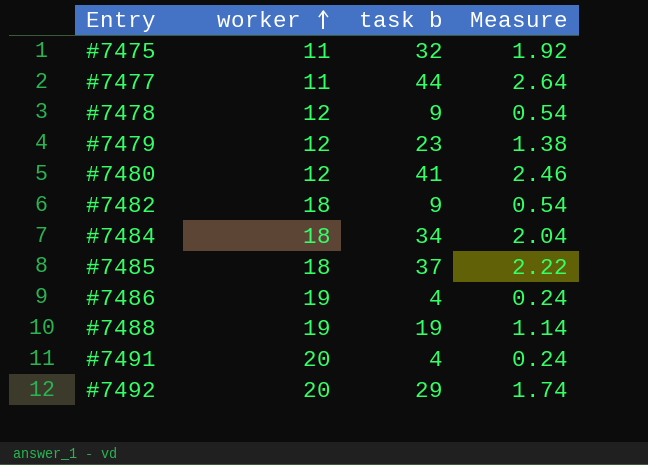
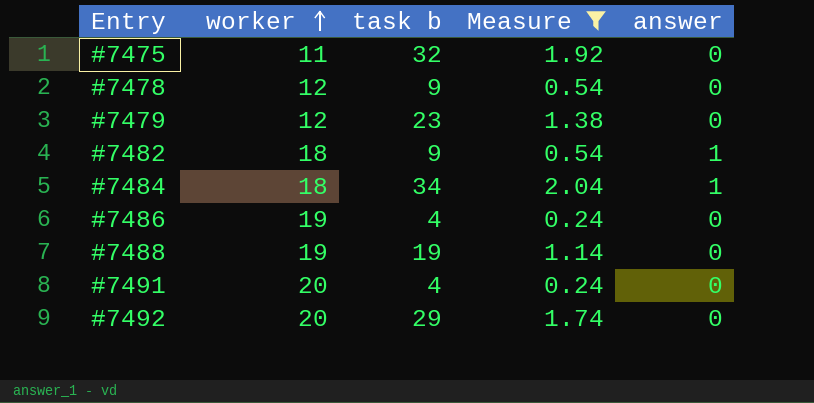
filter: none -> Measure <= 2.04
column answer | position: none -> 5

